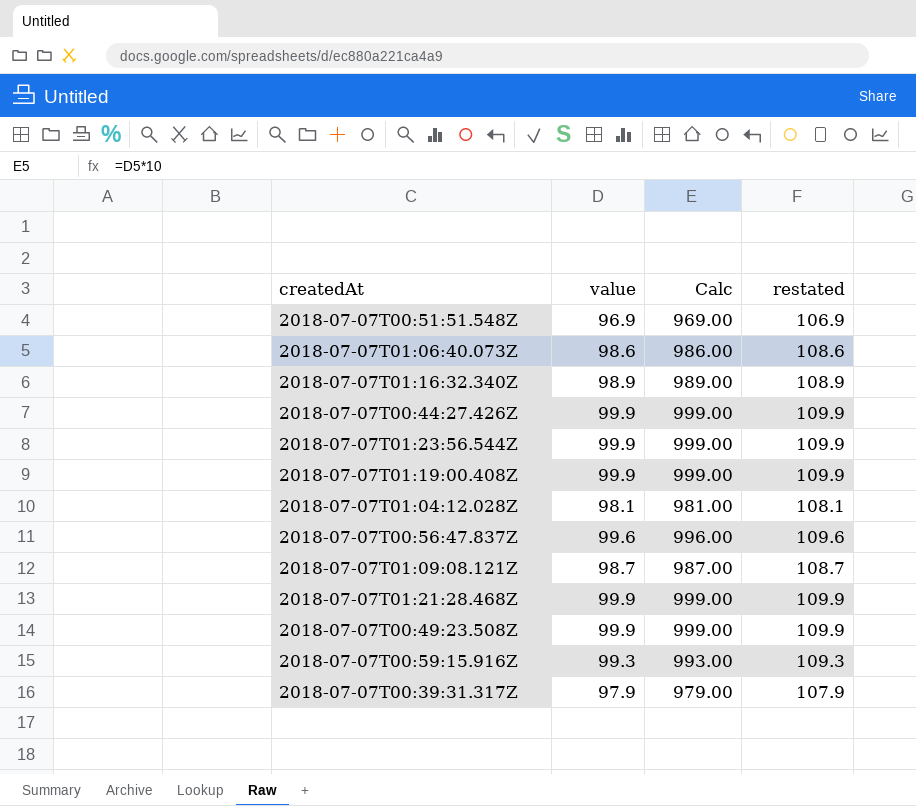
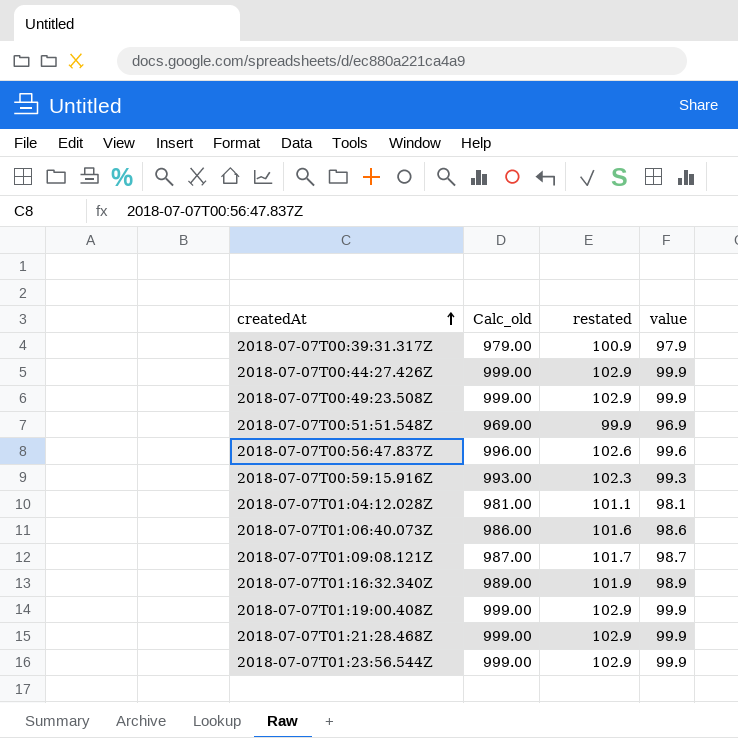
row order: none -> createdAt ascending
column name: Calc -> Calc_old
column restated | formula: [value] + 10 -> [value] + 3
column value | position: 2 -> 4

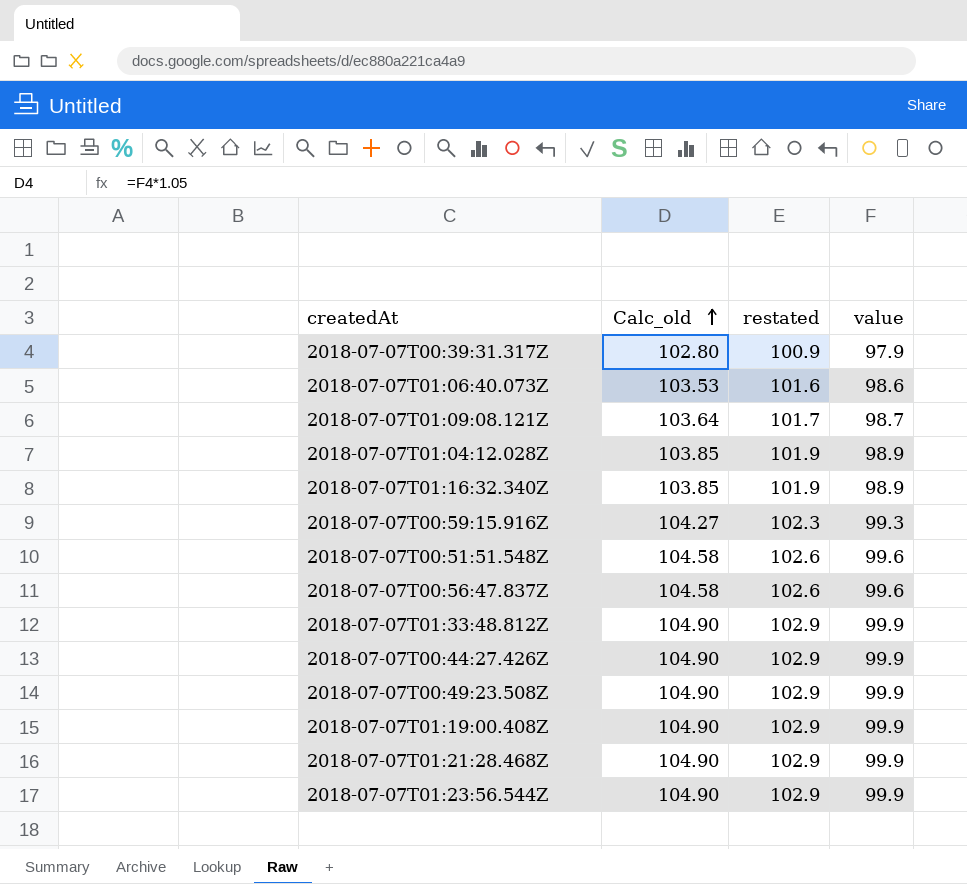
row order: createdAt ascending -> Calc_old ascending
column Calc_old | formula: [value] * 10 -> [value] * 1.05
2018-07-07T01:04:12.028Z | restated: 101.1 -> 101.9
2018-07-07T01:04:12.028Z | value: 98.1 -> 98.9
2018-07-07T00:51:51.548Z | restated: 99.9 -> 102.6
2018-07-07T00:51:51.548Z | value: 96.9 -> 99.6
row 2018-07-07T01:33:48.812Z: none -> 104.90 | 102.9 | 99.9

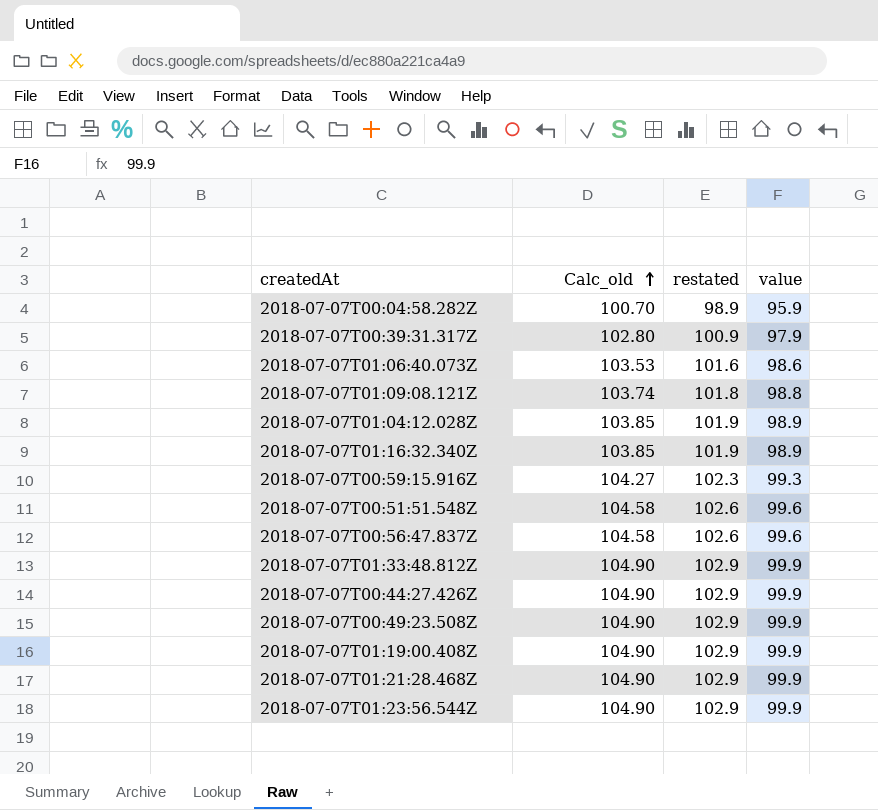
row 2018-07-07T00:04:58.282Z: none -> 100.70 | 98.9 | 95.9
2018-07-07T01:09:08.121Z | Calc_old: 103.64 -> 103.74
2018-07-07T01:09:08.121Z | restated: 101.7 -> 101.8
2018-07-07T01:09:08.121Z | value: 98.7 -> 98.8

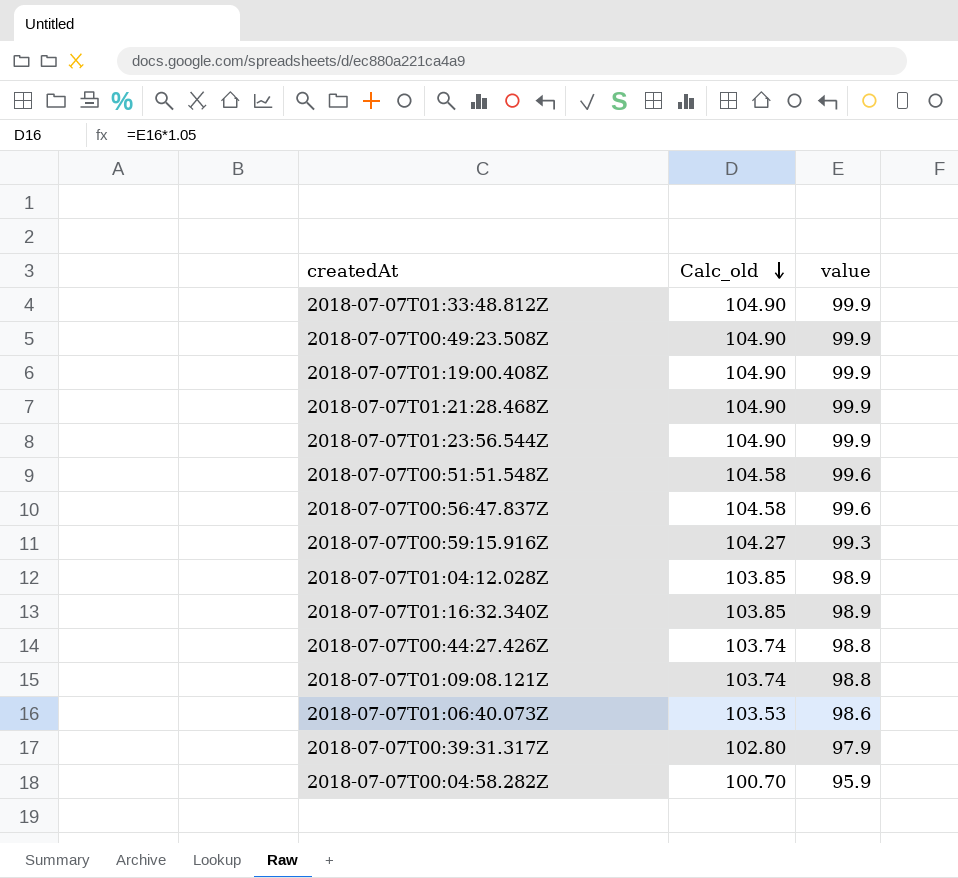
row order: Calc_old ascending -> Calc_old descending
column restated | formula: [value] + 3 -> none
2018-07-07T00:44:27.426Z | Calc_old: 104.90 -> 103.74
2018-07-07T00:44:27.426Z | value: 99.9 -> 98.8

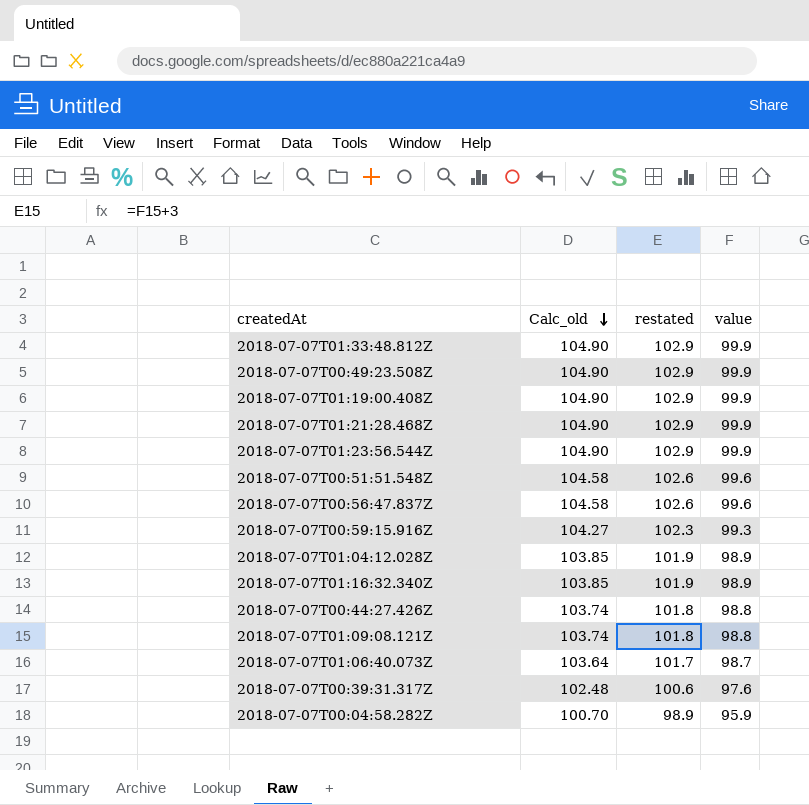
column restated | formula: none -> [value] + 3
2018-07-07T01:06:40.073Z | Calc_old: 103.53 -> 103.64
2018-07-07T01:06:40.073Z | value: 98.6 -> 98.7
2018-07-07T00:39:31.317Z | Calc_old: 102.80 -> 102.48
2018-07-07T00:39:31.317Z | value: 97.9 -> 97.6

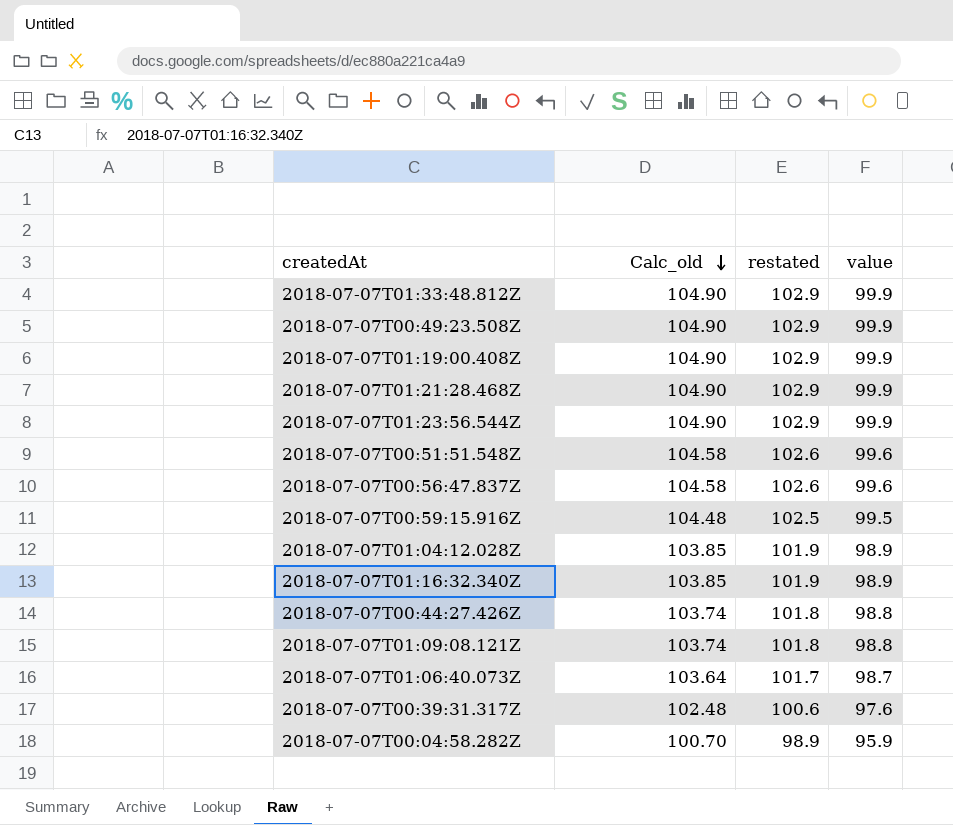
2018-07-07T00:59:15.916Z | Calc_old: 104.27 -> 104.48
2018-07-07T00:59:15.916Z | restated: 102.3 -> 102.5
2018-07-07T00:59:15.916Z | value: 99.3 -> 99.5

